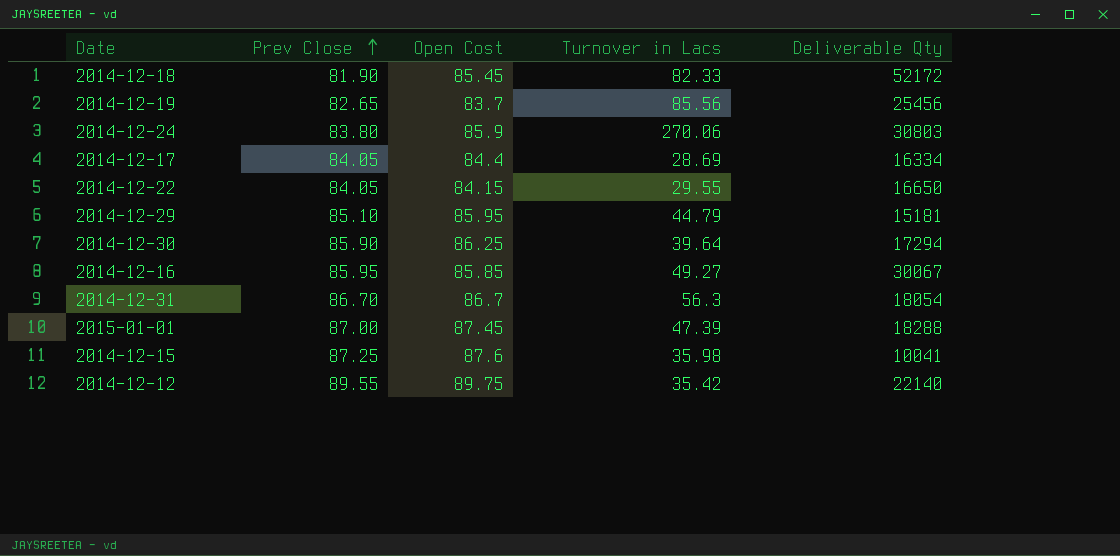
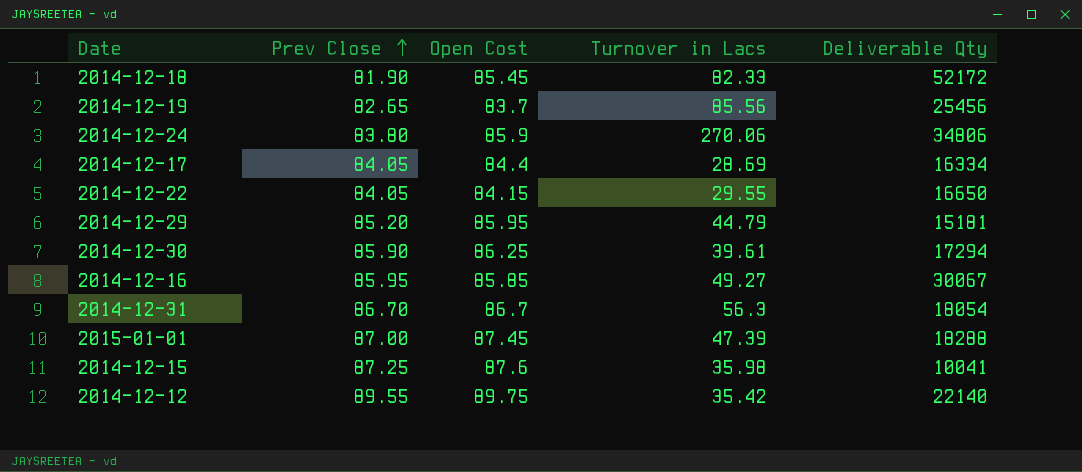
2014-12-24 | Deliverable Qty: 30803 -> 34806
2014-12-29 | Prev Close: 85.10 -> 85.20
2014-12-30 | Turnover in Lacs: 39.64 -> 39.61

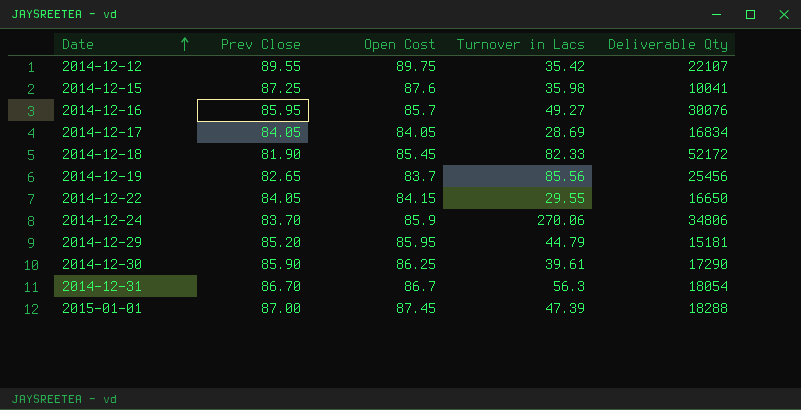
row order: Prev Close ascending -> Date ascending
2014-12-12 | Deliverable Qty: 22140 -> 22107
2014-12-16 | Open Cost: 85.85 -> 85.7
2014-12-16 | Deliverable Qty: 30067 -> 30076
2014-12-17 | Open Cost: 84.4 -> 84.05
2014-12-17 | Deliverable Qty: 16334 -> 16834
2014-12-24 | Prev Close: 83.80 -> 83.70
2014-12-30 | Deliverable Qty: 17294 -> 17290

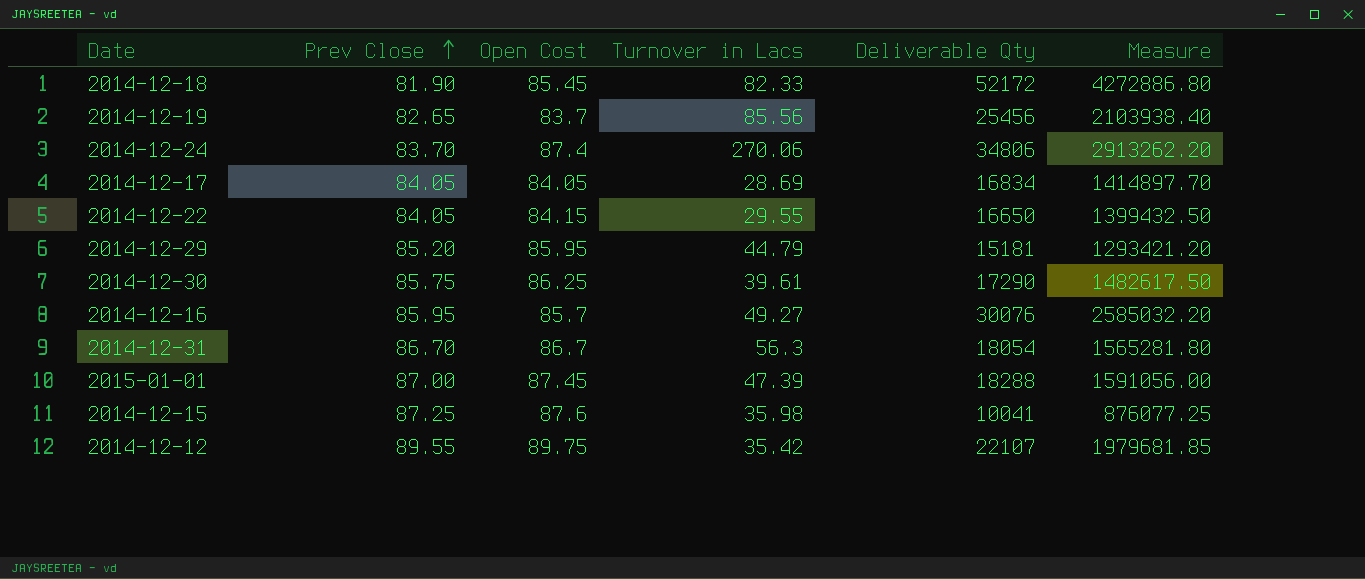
row order: Date ascending -> Prev Close ascending
column Measure | formula: none -> [Prev Close] * [Deliverable Qty]
2014-12-24 | Open Cost: 85.9 -> 87.4
2014-12-30 | Prev Close: 85.90 -> 85.75

